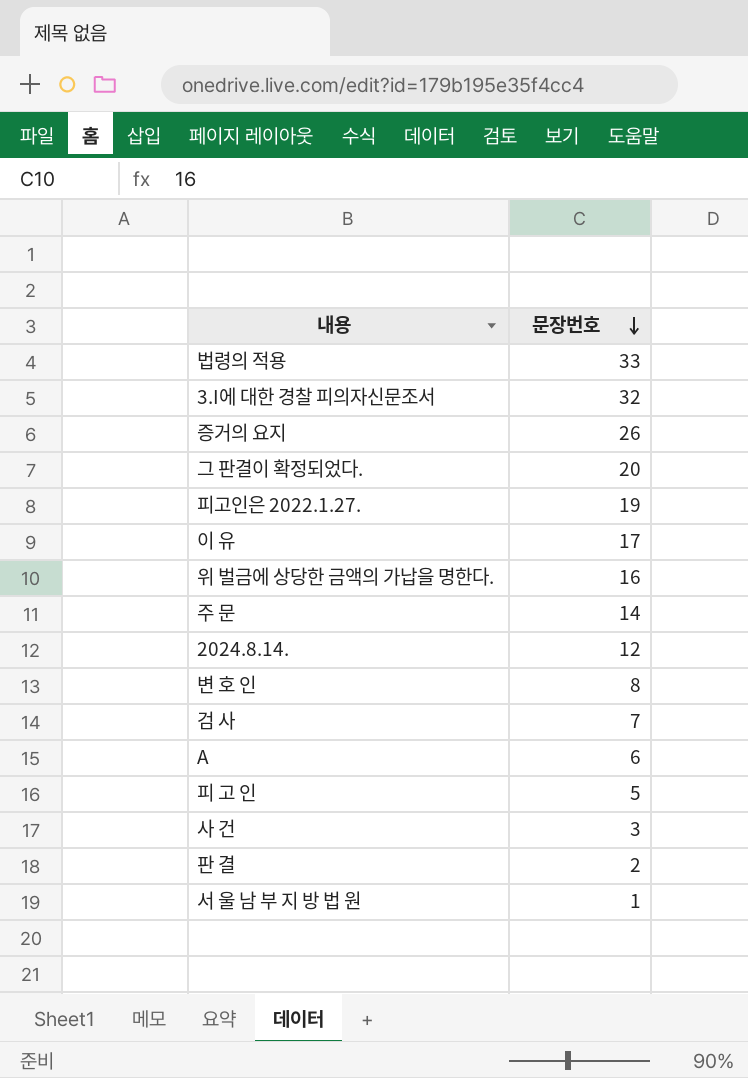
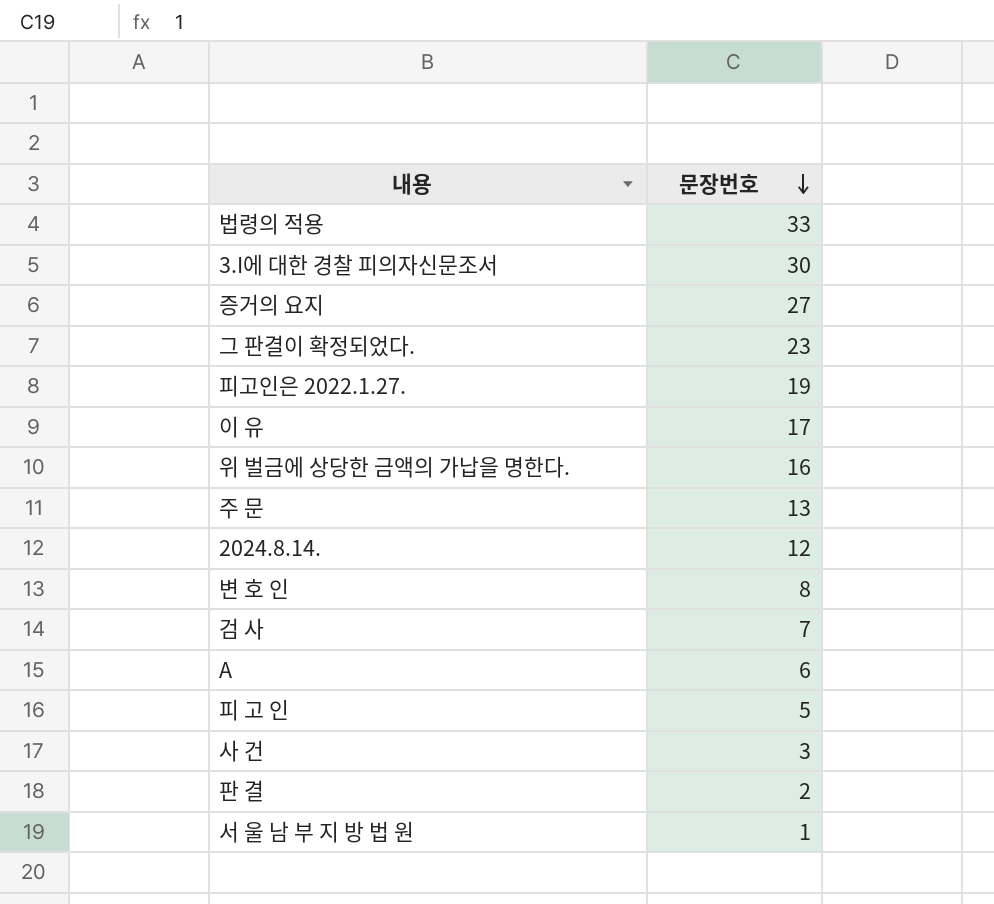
3.I에 대한 경찰 피의자신문조서 | 문장번호: 32 -> 30
증거의 요지 | 문장번호: 26 -> 27
그 판결이 확정되었다. | 문장번호: 20 -> 23
주 문 | 문장번호: 14 -> 13

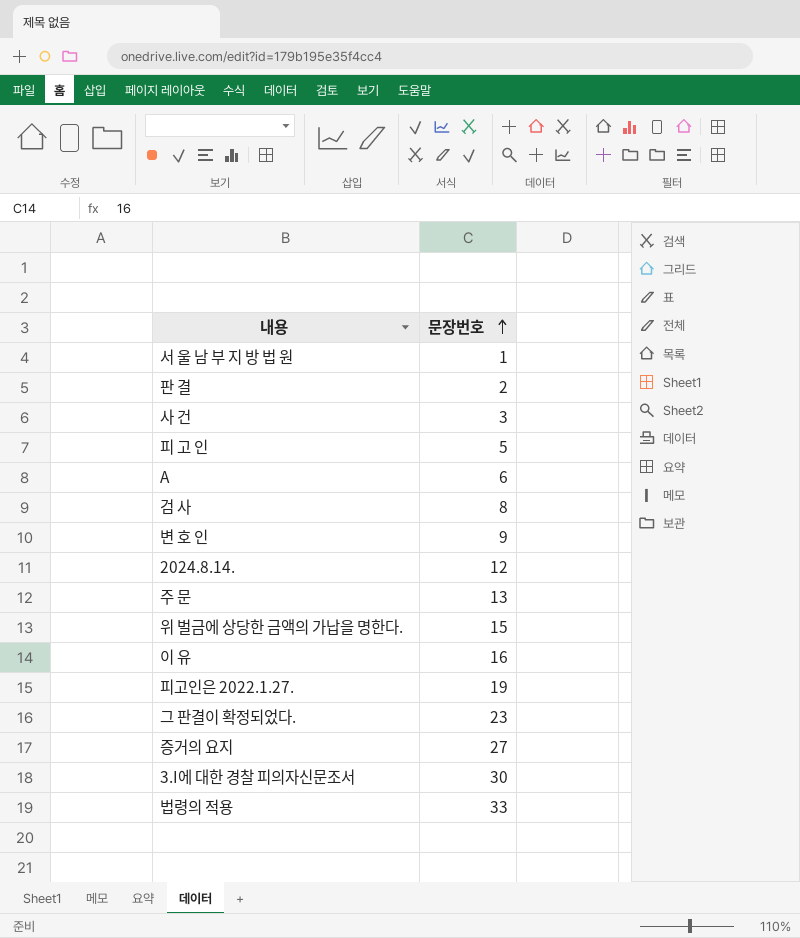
row order: 문장번호 descending -> 문장번호 ascending
검 사 | 문장번호: 7 -> 8
변 호 인 | 문장번호: 8 -> 9
위 벌금에 상당한 금액의 가납을 명한다. | 문장번호: 16 -> 15
이 유 | 문장번호: 17 -> 16

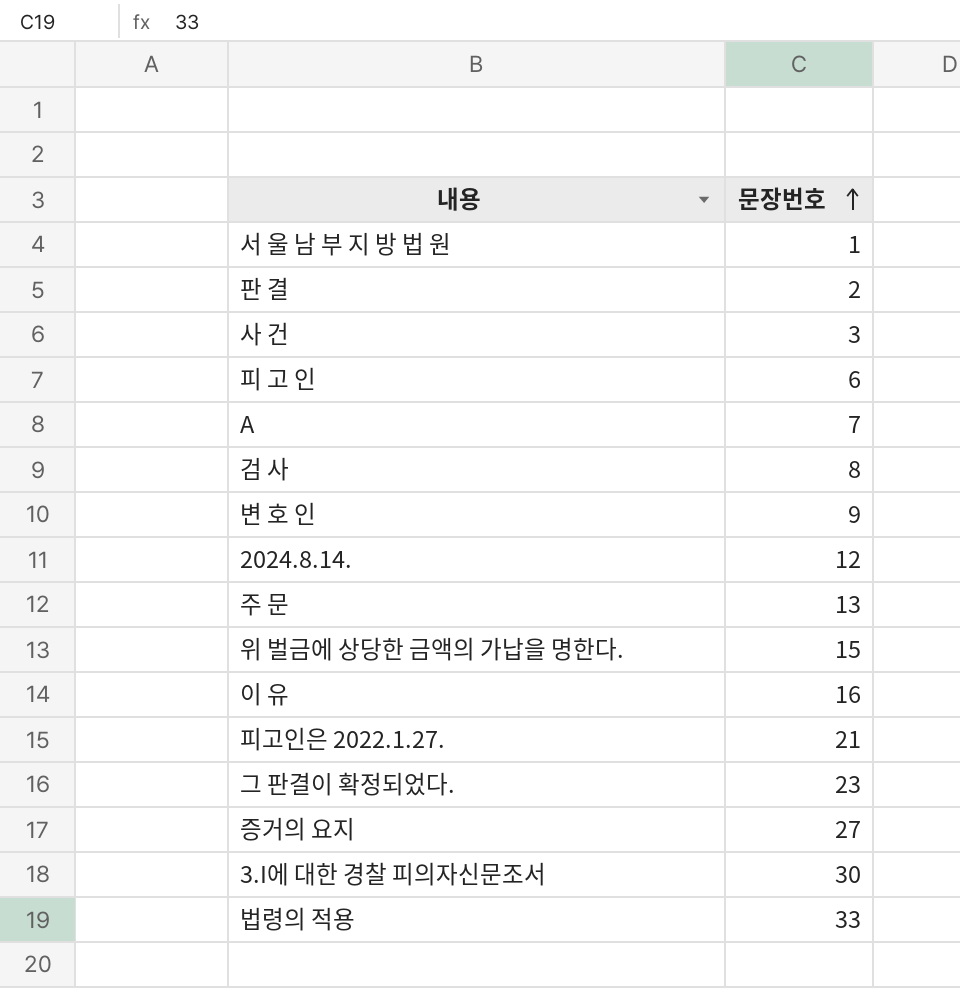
피 고 인 | 문장번호: 5 -> 6
A | 문장번호: 6 -> 7
피고인은 2022.1.27. | 문장번호: 19 -> 21

